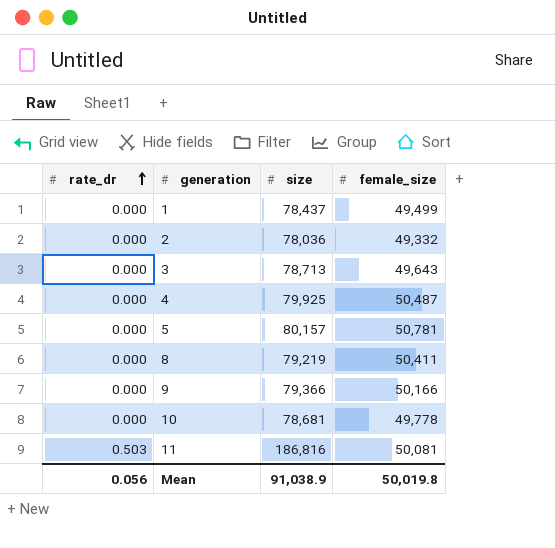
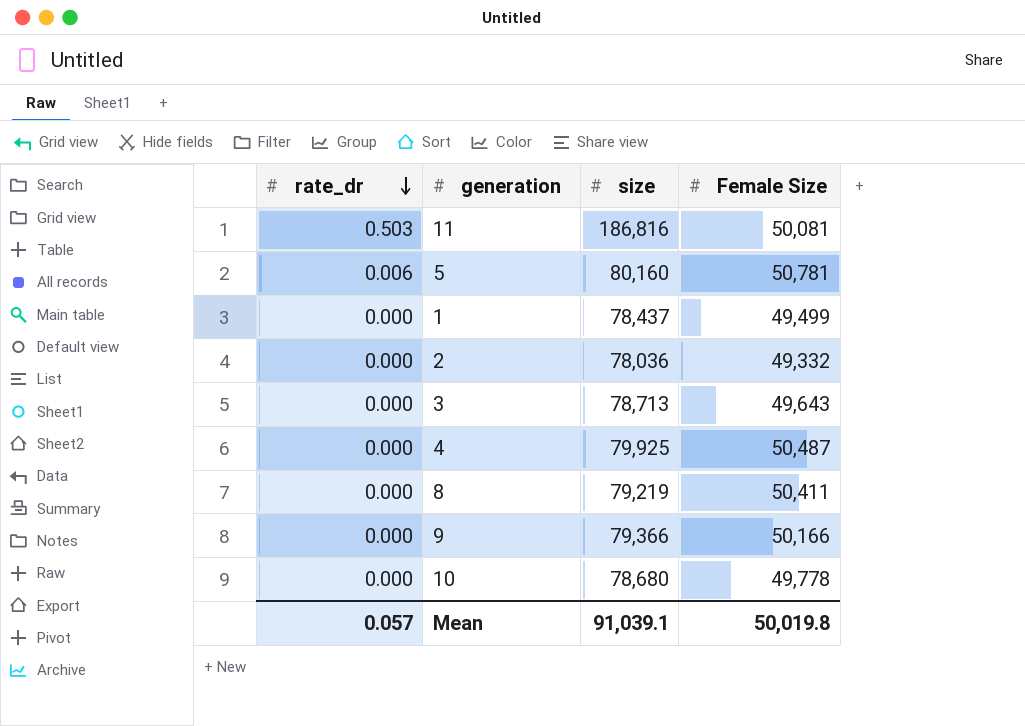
row order: rate_dr ascending -> rate_dr descending
column name: female_size -> Female Size
5 | rate_dr: 0.000 -> 0.006
5 | size: 80,157 -> 80,160
10 | size: 78,681 -> 78,680
Mean | rate_dr: 0.056 -> 0.057
Mean | size: 91,038.9 -> 91,039.1

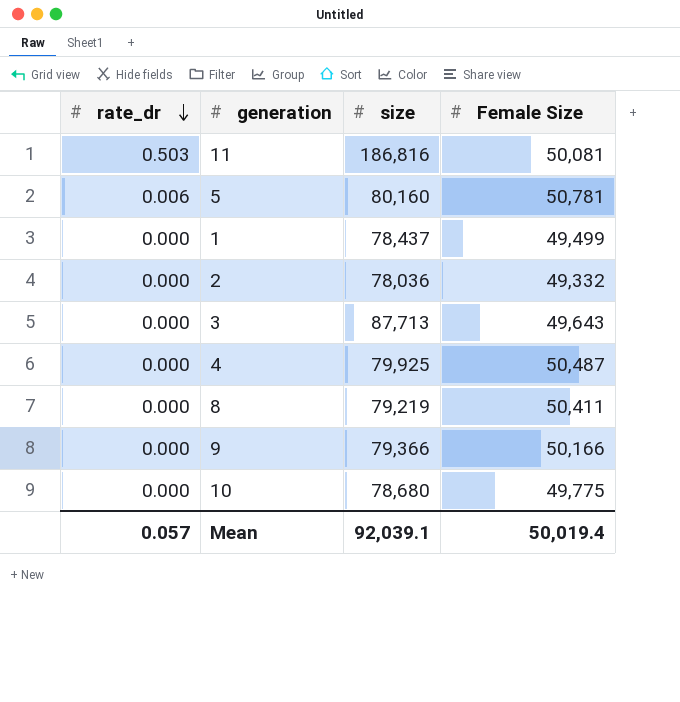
3 | size: 78,713 -> 87,713
10 | Female Size: 49,778 -> 49,775
Mean | size: 91,039.1 -> 92,039.1
Mean | Female Size: 50,019.8 -> 50,019.4

